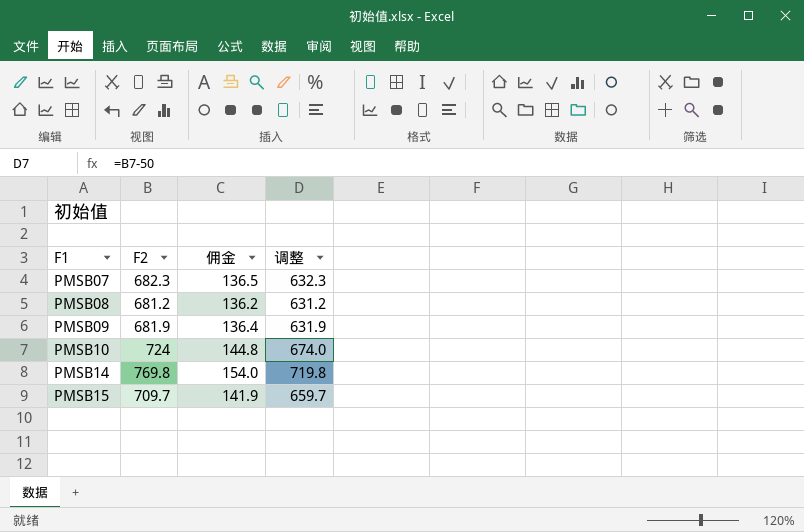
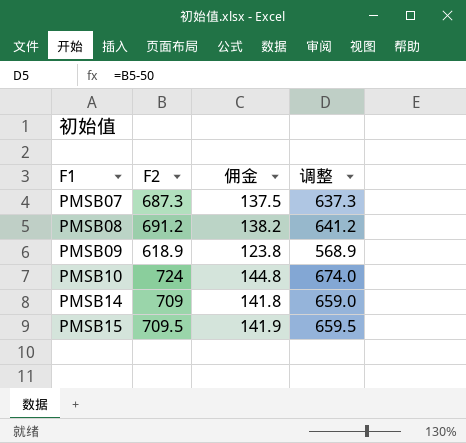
PMSB07 | F2: 682.3 -> 687.3
PMSB07 | 佣金: 136.5 -> 137.5
PMSB07 | 调整: 632.3 -> 637.3
PMSB08 | F2: 681.2 -> 691.2
PMSB08 | 佣金: 136.2 -> 138.2
PMSB08 | 调整: 631.2 -> 641.2
PMSB09 | F2: 681.9 -> 618.9
PMSB09 | 佣金: 136.4 -> 123.8
PMSB09 | 调整: 631.9 -> 568.9
PMSB14 | F2: 769.8 -> 709
PMSB14 | 佣金: 154.0 -> 141.8
PMSB14 | 调整: 719.8 -> 659.0
PMSB15 | F2: 709.7 -> 709.5
PMSB15 | 调整: 659.7 -> 659.5

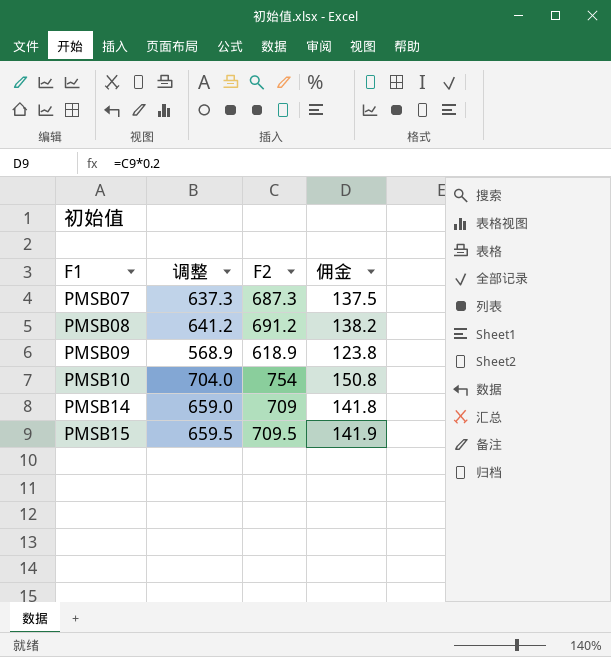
column 调整 | position: 4 -> 2
PMSB10 | 调整: 674.0 -> 704.0
PMSB10 | F2: 724 -> 754
PMSB10 | 佣金: 144.8 -> 150.8

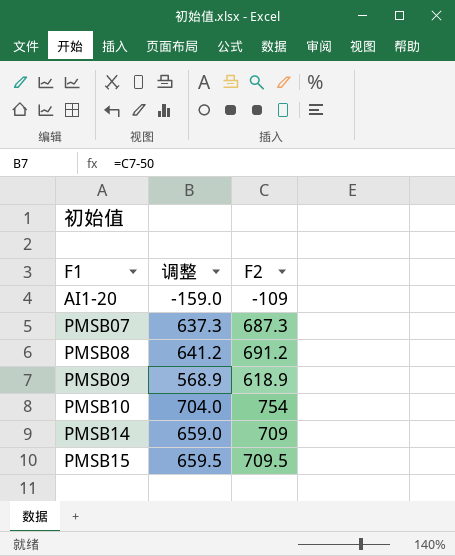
column 佣金 | formula: [F2] * 0.2 -> none
row AI1-20: none -> -159.0 | -109

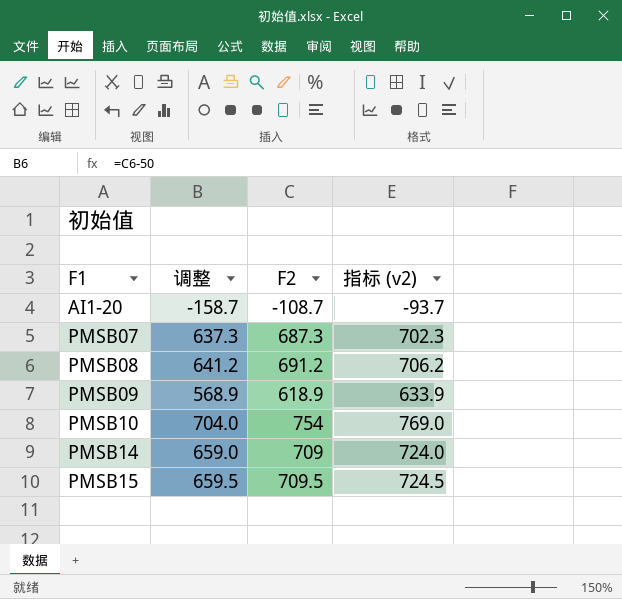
column 指标 (v2) | formula: none -> [F2] + 15
AI1-20 | 调整: -159.0 -> -158.7
AI1-20 | F2: -109 -> -108.7

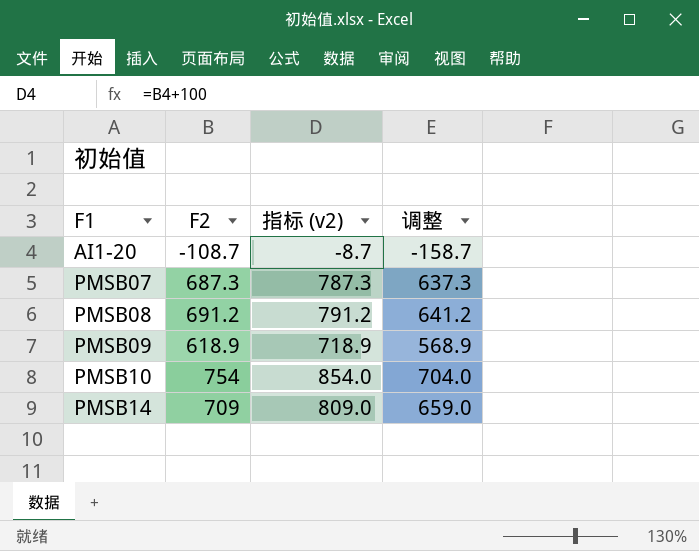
column 指标 (v2) | formula: [F2] + 15 -> [F2] + 100
column 调整 | position: 2 -> 4
row PMSB15: 659.5 | 709.5 | 724.5 -> none

